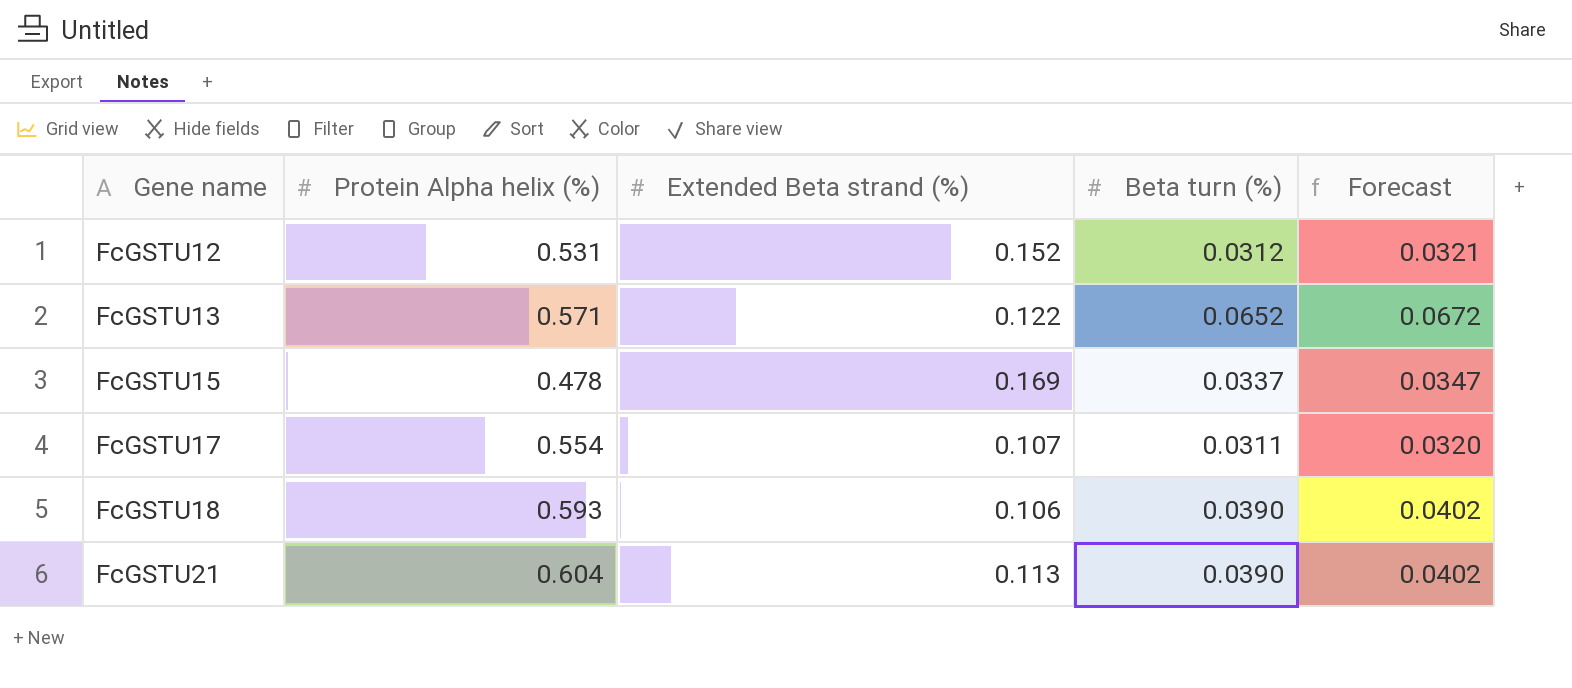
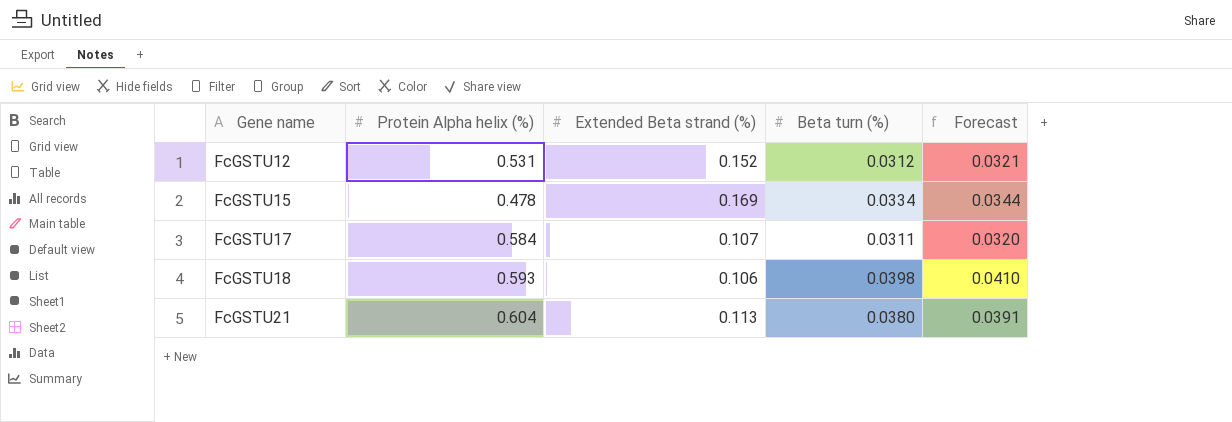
row FcGSTU13: 0.571 | 0.122 | 0.0652 | 0.0672 -> none
FcGSTU15 | Beta turn (%): 0.0337 -> 0.0334
FcGSTU15 | Forecast: 0.0347 -> 0.0344
FcGSTU17 | Protein Alpha helix (%): 0.554 -> 0.584
FcGSTU18 | Beta turn (%): 0.0390 -> 0.0398
FcGSTU18 | Forecast: 0.0402 -> 0.0410
FcGSTU21 | Beta turn (%): 0.0390 -> 0.0380
FcGSTU21 | Forecast: 0.0402 -> 0.0391

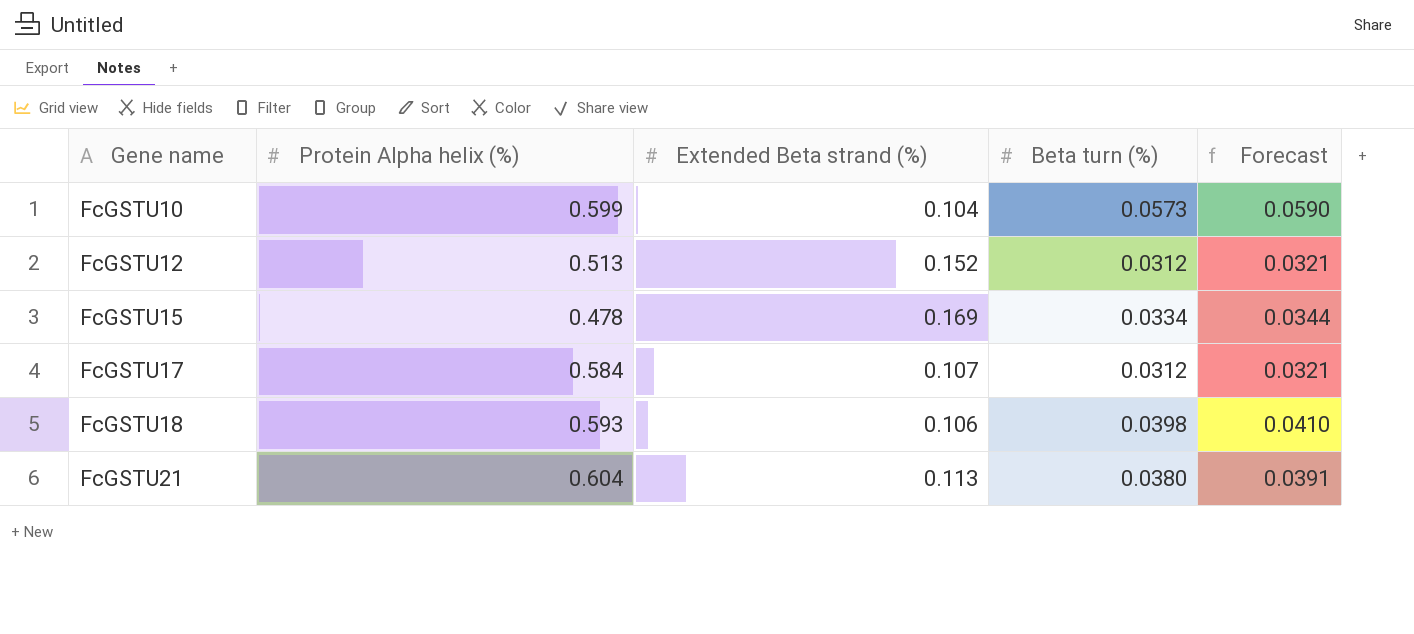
row FcGSTU10: none -> 0.599 | 0.104 | 0.0573 | 0.0590
FcGSTU12 | Protein Alpha helix (%): 0.531 -> 0.513
FcGSTU17 | Beta turn (%): 0.0311 -> 0.0312
FcGSTU17 | Forecast: 0.0320 -> 0.0321

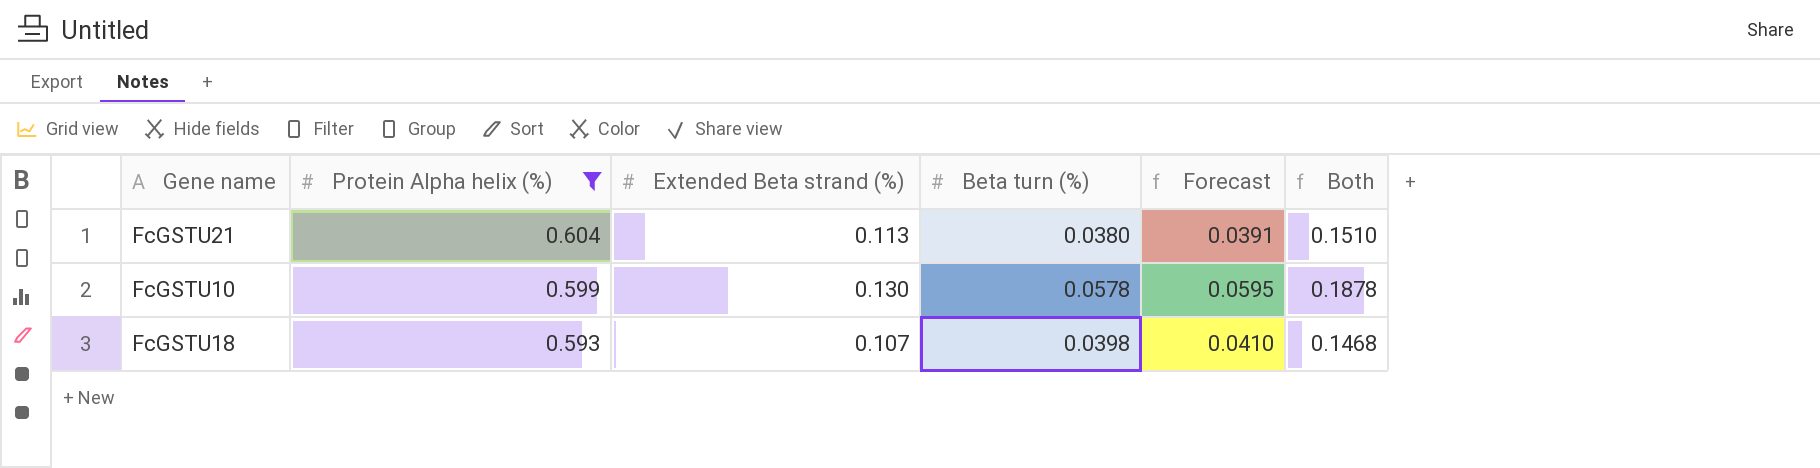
filter: none -> Protein Alpha helix (%) >= 0.593
row order: Gene name ascending -> Protein Alpha helix (%) descending
column Both | formula: none -> [Extended Beta strand (%)] + [Beta turn (%)]
FcGSTU10 | Extended Beta strand (%): 0.104 -> 0.130
FcGSTU10 | Beta turn (%): 0.0573 -> 0.0578
FcGSTU10 | Forecast: 0.0590 -> 0.0595
FcGSTU18 | Extended Beta strand (%): 0.106 -> 0.107

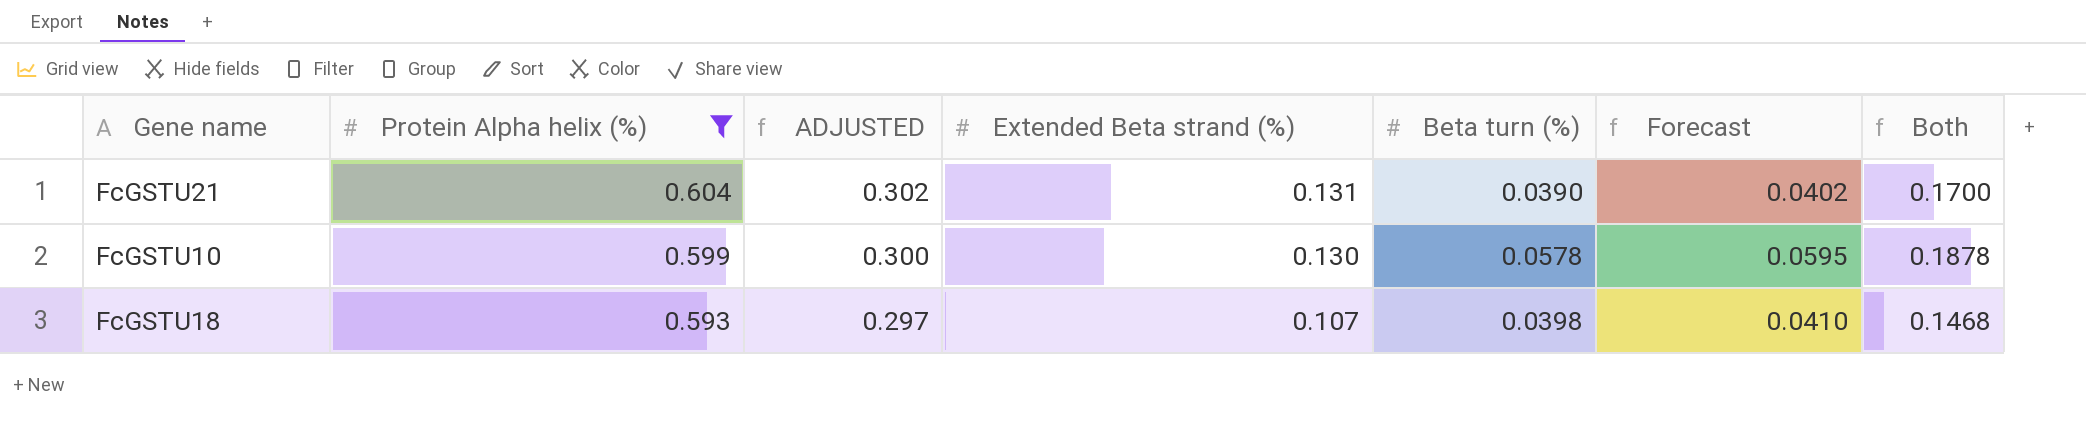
column ADJUSTED | formula: none -> [Protein Alpha helix (%)] * 0.5
FcGSTU21 | Extended Beta strand (%): 0.113 -> 0.131
FcGSTU21 | Beta turn (%): 0.0380 -> 0.0390
FcGSTU21 | Forecast: 0.0391 -> 0.0402
FcGSTU21 | Both: 0.1510 -> 0.1700

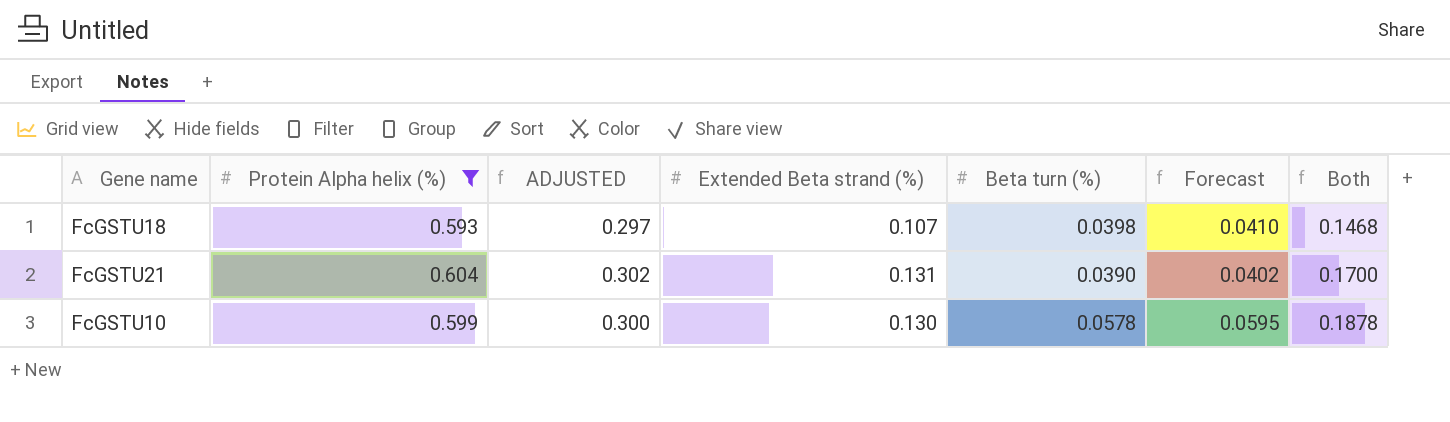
row order: Protein Alpha helix (%) descending -> Both ascending

